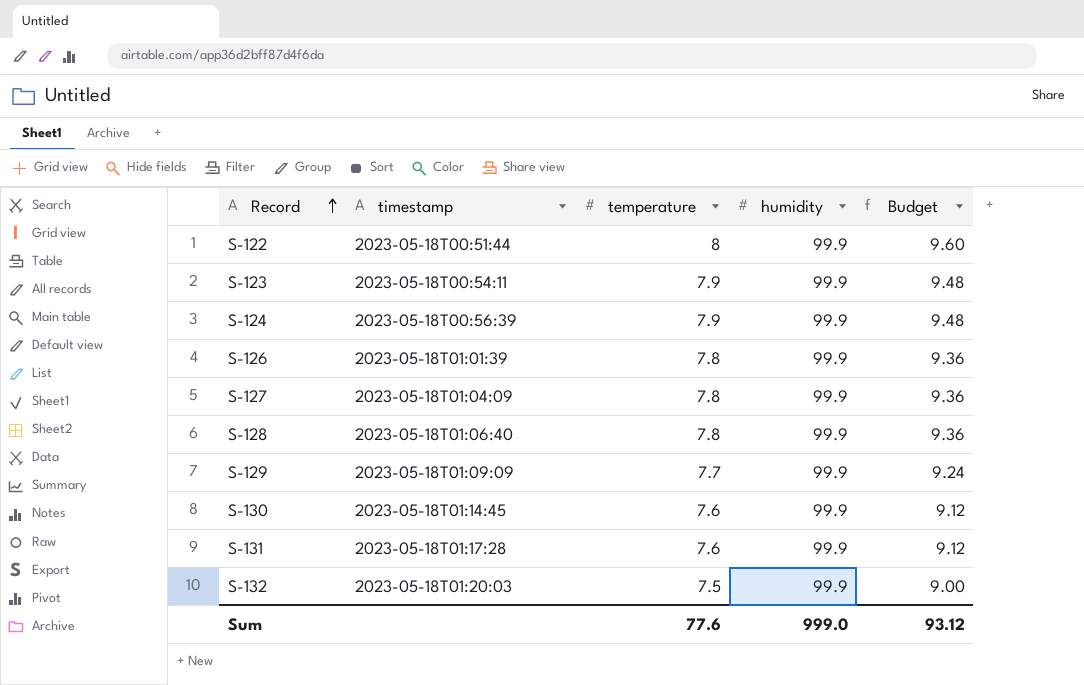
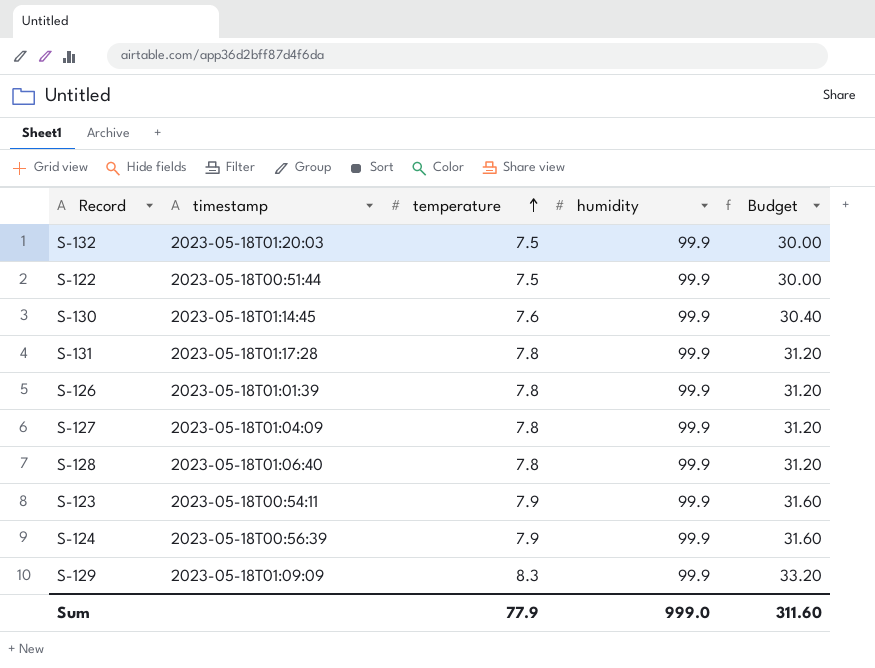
row order: Record ascending -> temperature ascending
column Budget | formula: [temperature] * 1.2 -> [temperature] * 4
S-122 | temperature: 8 -> 7.5
S-131 | temperature: 7.6 -> 7.8
S-129 | temperature: 7.7 -> 8.3
Sum | temperature: 77.6 -> 77.9
Sum | Budget: 93.12 -> 311.60

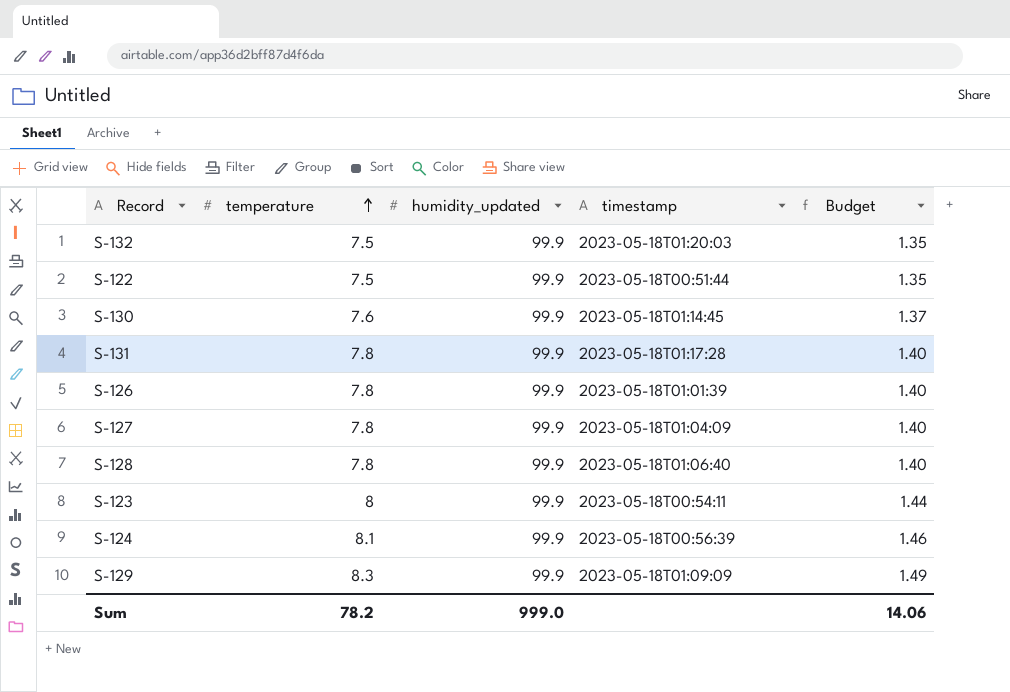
column name: humidity -> humidity_updated
column timestamp | position: 2 -> 4
column Budget | formula: [temperature] * 4 -> [temperature] * 0.18
S-123 | temperature: 7.9 -> 8
S-124 | temperature: 7.9 -> 8.1
Sum | temperature: 77.9 -> 78.2
Sum | Budget: 311.60 -> 14.06

